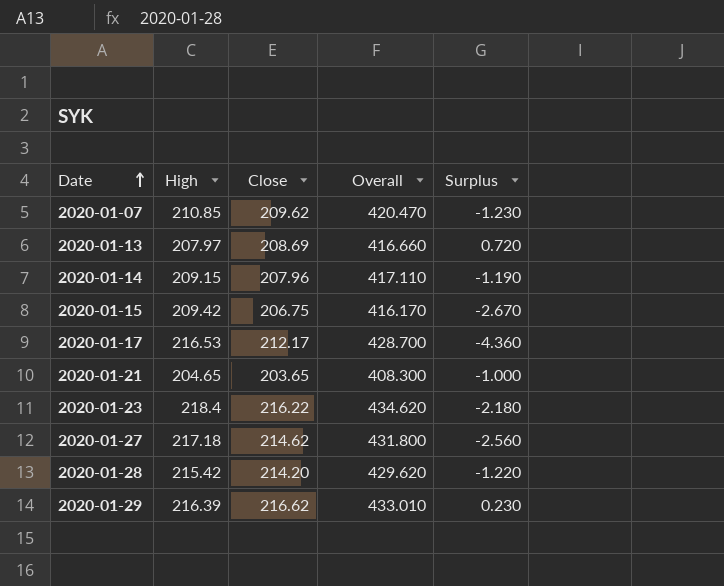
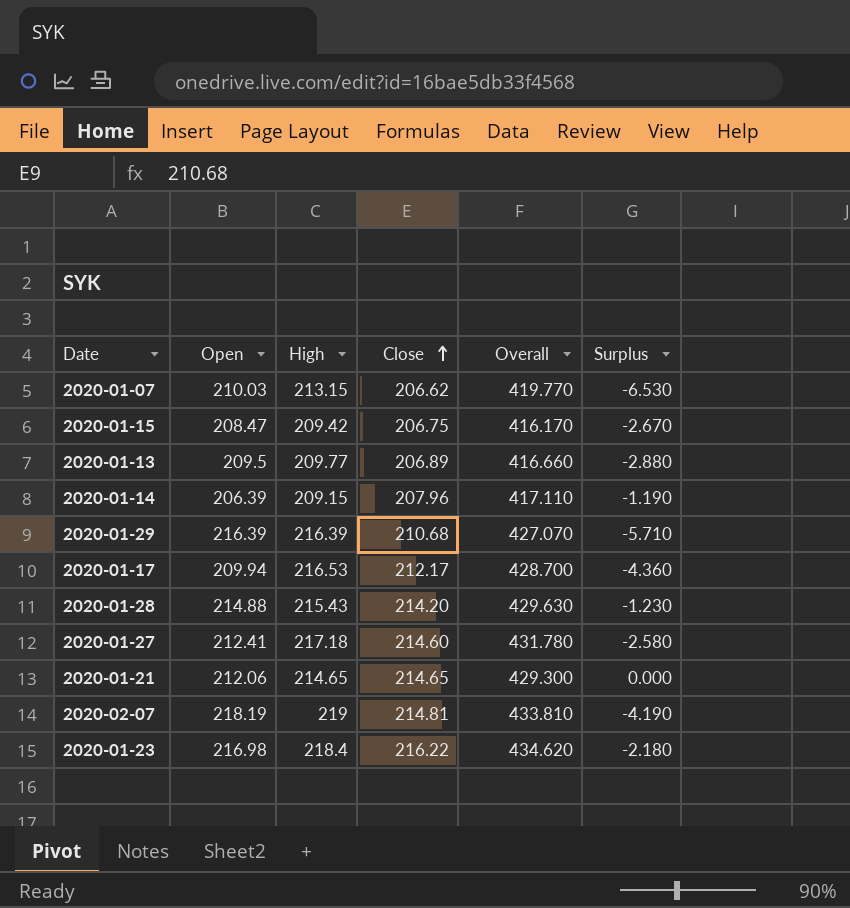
row order: Date ascending -> Close ascending
column Open | position: none -> 2
2020-01-07 | High: 210.85 -> 213.15
2020-01-07 | Close: 209.62 -> 206.62
2020-01-07 | Overall: 420.470 -> 419.770
2020-01-07 | Surplus: -1.230 -> -6.530
2020-01-13 | High: 207.97 -> 209.77
2020-01-13 | Close: 208.69 -> 206.89
2020-01-13 | Surplus: 0.720 -> -2.880
2020-01-29 | Close: 216.62 -> 210.68
2020-01-29 | Overall: 433.010 -> 427.070
2020-01-29 | Surplus: 0.230 -> -5.710
2020-01-28 | High: 215.42 -> 215.43
2020-01-28 | Overall: 429.620 -> 429.630
2020-01-28 | Surplus: -1.220 -> -1.230
2020-01-27 | Close: 214.62 -> 214.60
2020-01-27 | Overall: 431.800 -> 431.780
2020-01-27 | Surplus: -2.560 -> -2.580
2020-01-21 | High: 204.65 -> 214.65
2020-01-21 | Close: 203.65 -> 214.65
2020-01-21 | Overall: 408.300 -> 429.300
2020-01-21 | Surplus: -1.000 -> 0.000
row 2020-02-07: none -> 218.19 | 219 | 214.81 | 433.810 | -4.190

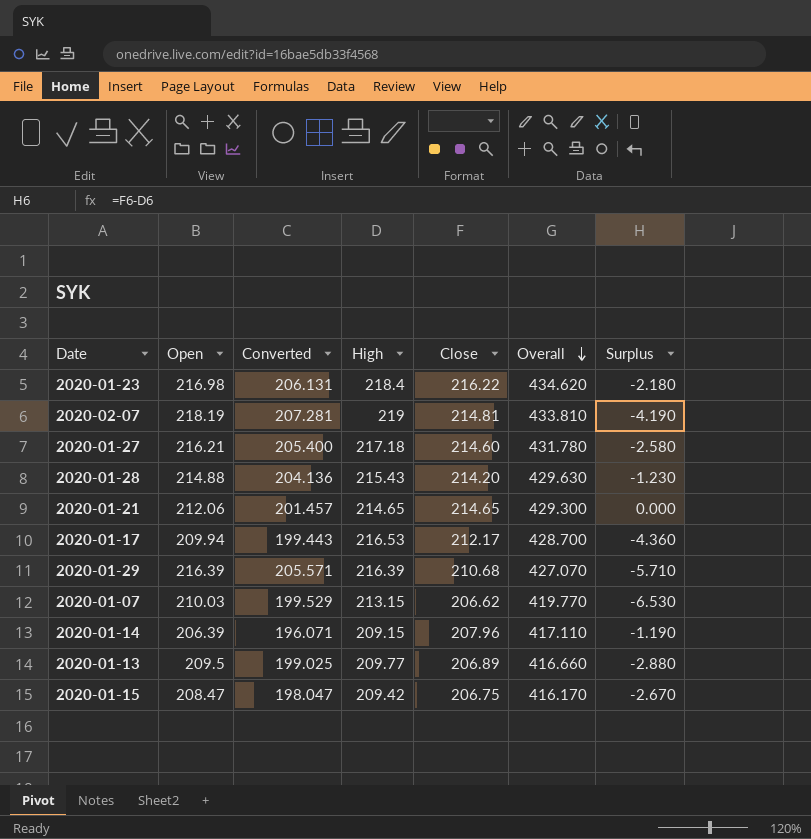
row order: Close ascending -> Overall descending
column Converted | formula: none -> [Open] * 0.95
2020-01-27 | Open: 212.41 -> 216.21

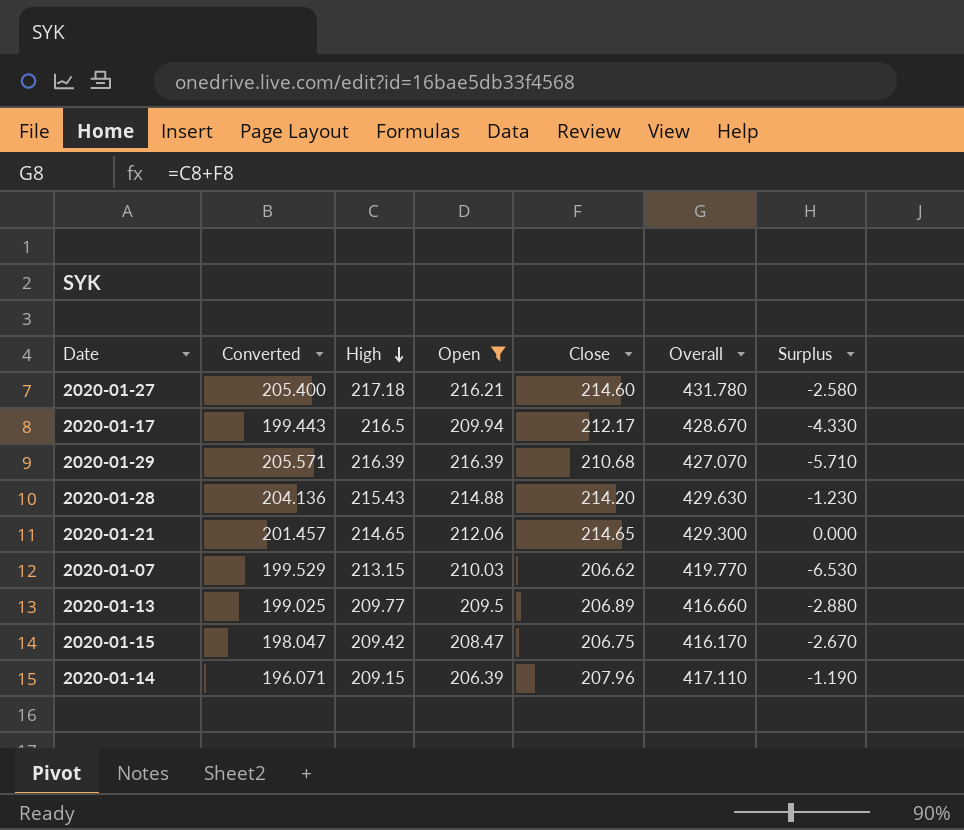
filter: none -> Open <= 216.39
row order: Overall descending -> High descending
column Open | position: 2 -> 4
2020-01-17 | High: 216.53 -> 216.5
2020-01-17 | Overall: 428.700 -> 428.670
2020-01-17 | Surplus: -4.360 -> -4.330

